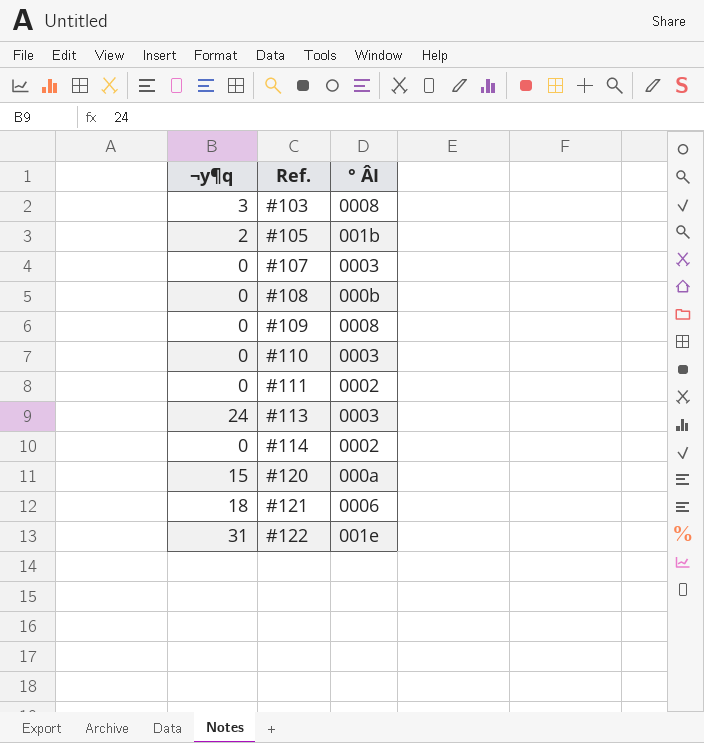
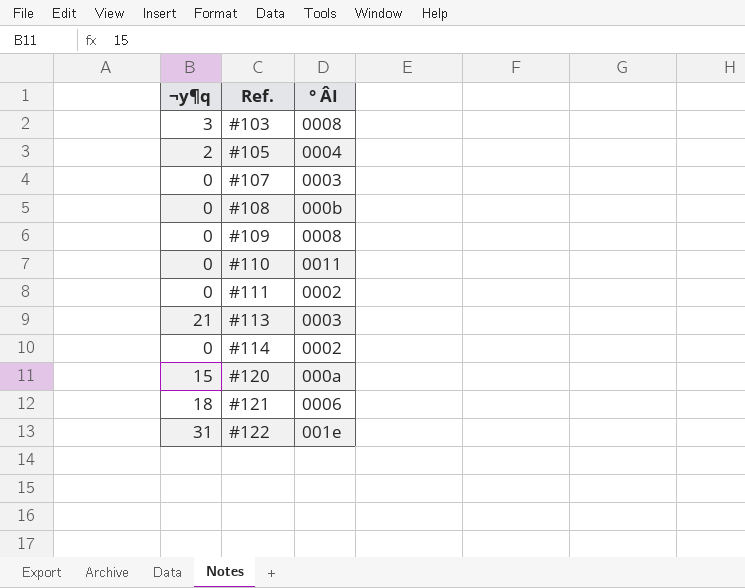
#105 | ° ÂI: 001b -> 0004
#110 | ° ÂI: 0003 -> 0011
#113 | ¬y¶q: 24 -> 21

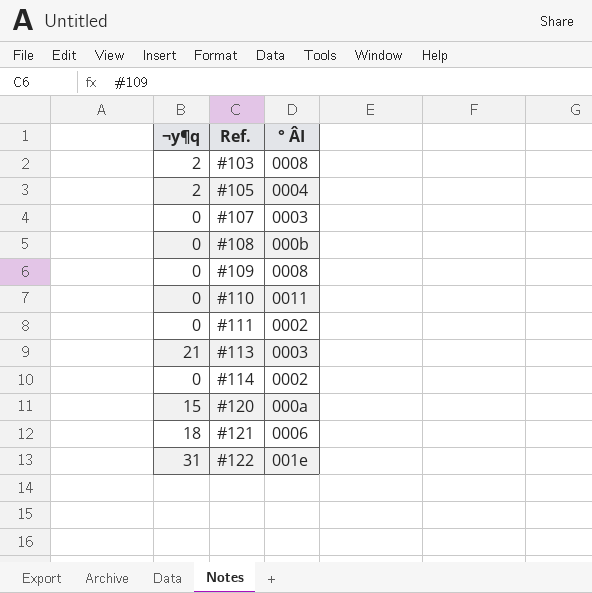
#103 | ¬y¶q: 3 -> 2

